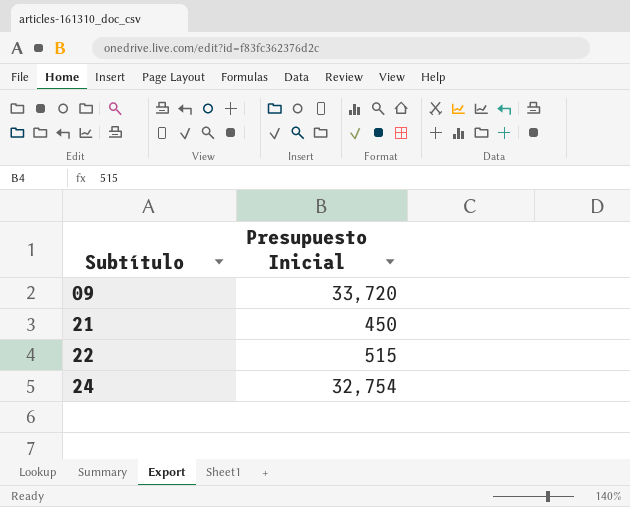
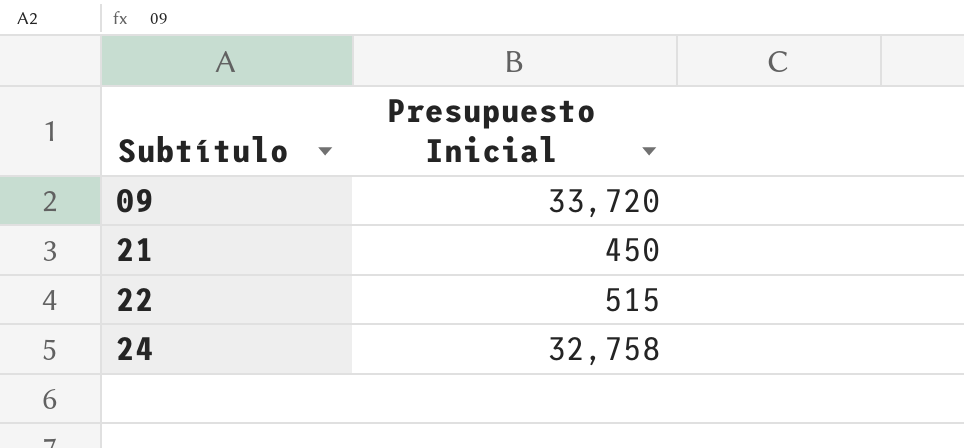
24 | Presupuesto Inicial: 32,754 -> 32,758

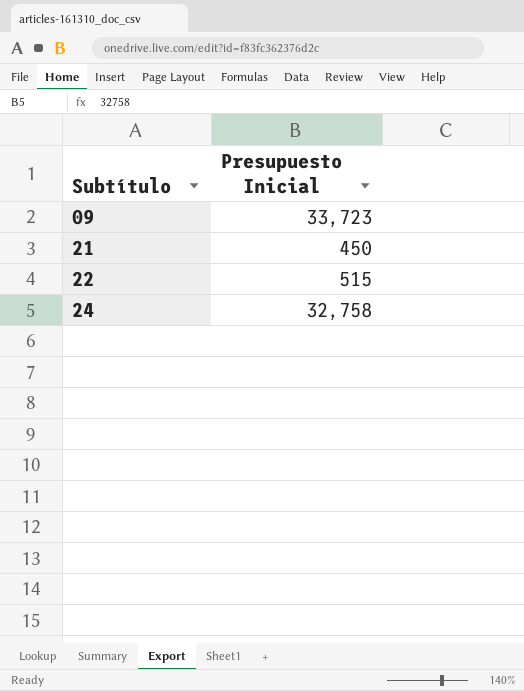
09 | Presupuesto Inicial: 33,720 -> 33,723

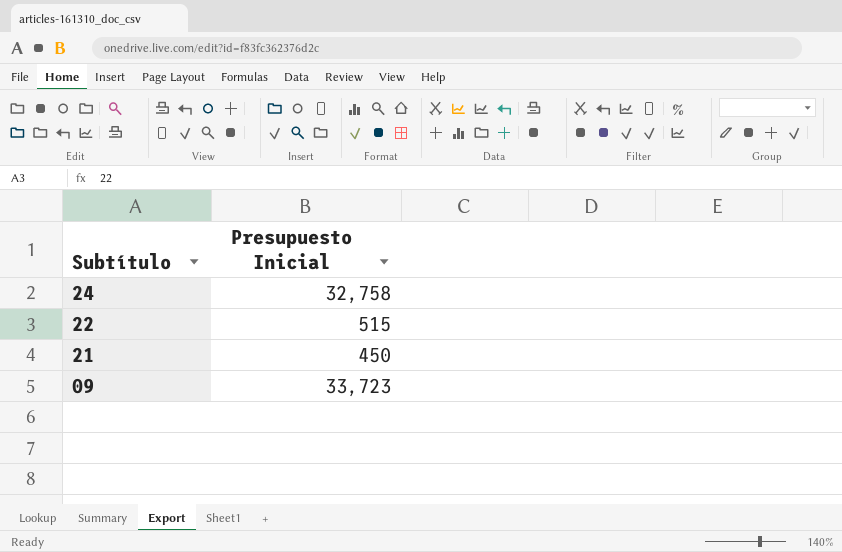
row order: Subtítulo ascending -> Subtítulo descending

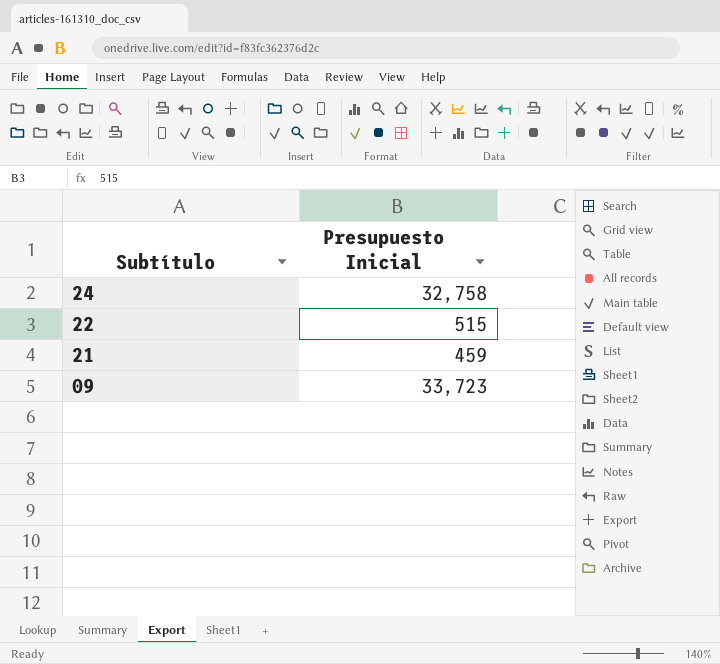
21 | Presupuesto Inicial: 450 -> 459

